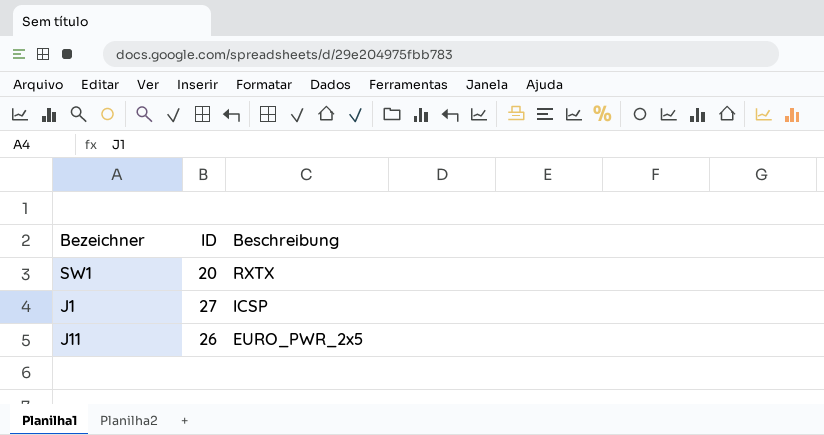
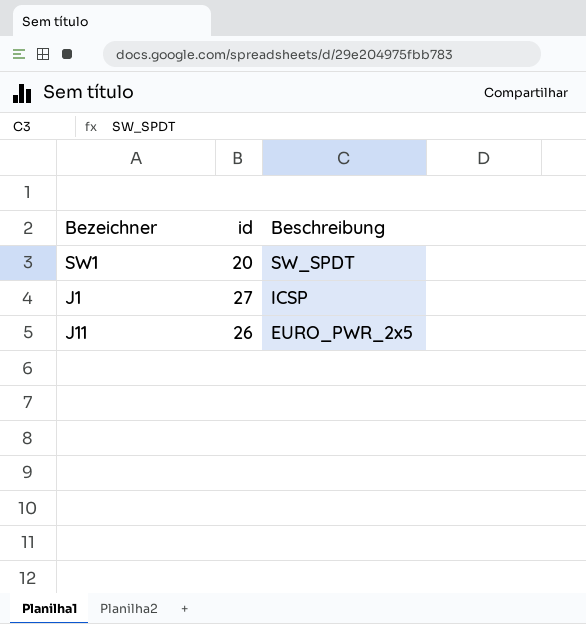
column name: ID -> id
SW1 | Beschreibung: RXTX -> SW_SPDT

